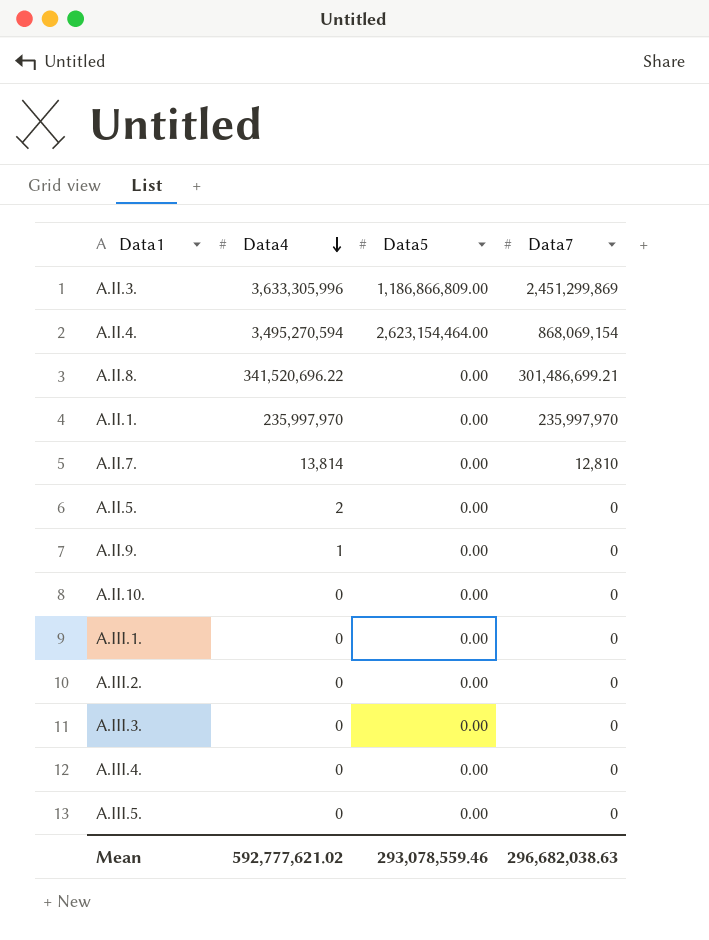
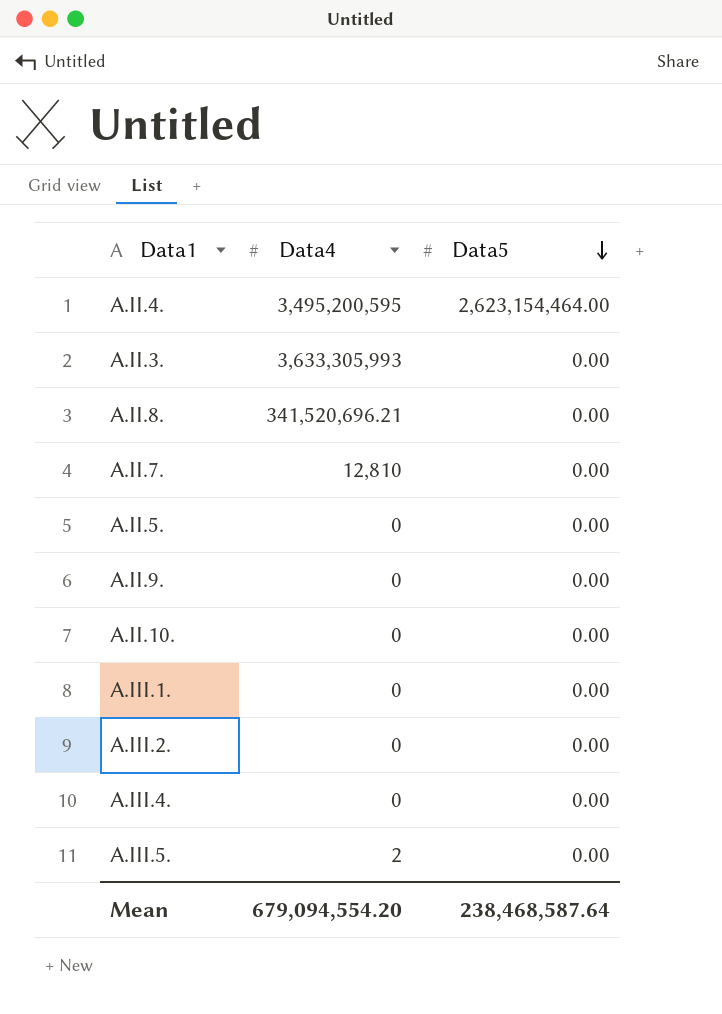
row order: Data4 descending -> Data5 descending
column Data7 | position: 4 -> none
row A.II.1.: 235,997,970 | 0.00 | 235,997,970 -> none
row A.III.3.: 0 | 0.00 | 0 -> none
A.II.4. | Data4: 3,495,270,594 -> 3,495,200,595
A.II.3. | Data4: 3,633,305,996 -> 3,633,305,993
A.II.3. | Data5: 1,186,866,809.00 -> 0.00
A.II.8. | Data4: 341,520,696.22 -> 341,520,696.21
A.II.7. | Data4: 13,814 -> 12,810
A.II.5. | Data4: 2 -> 0
A.II.9. | Data4: 1 -> 0
A.III.5. | Data4: 0 -> 2
Mean | Data4: 592,777,621.02 -> 679,094,554.20
Mean | Data5: 293,078,559.46 -> 238,468,587.64

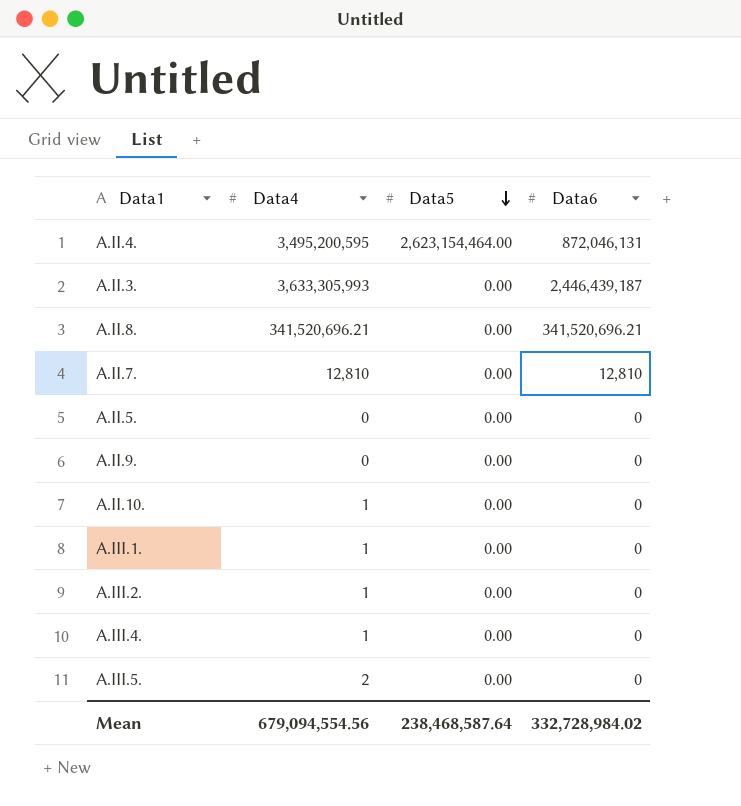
column Data6 | position: none -> 4
A.II.10. | Data4: 0 -> 1
A.III.1. | Data4: 0 -> 1
A.III.2. | Data4: 0 -> 1
A.III.4. | Data4: 0 -> 1
Mean | Data4: 679,094,554.20 -> 679,094,554.56

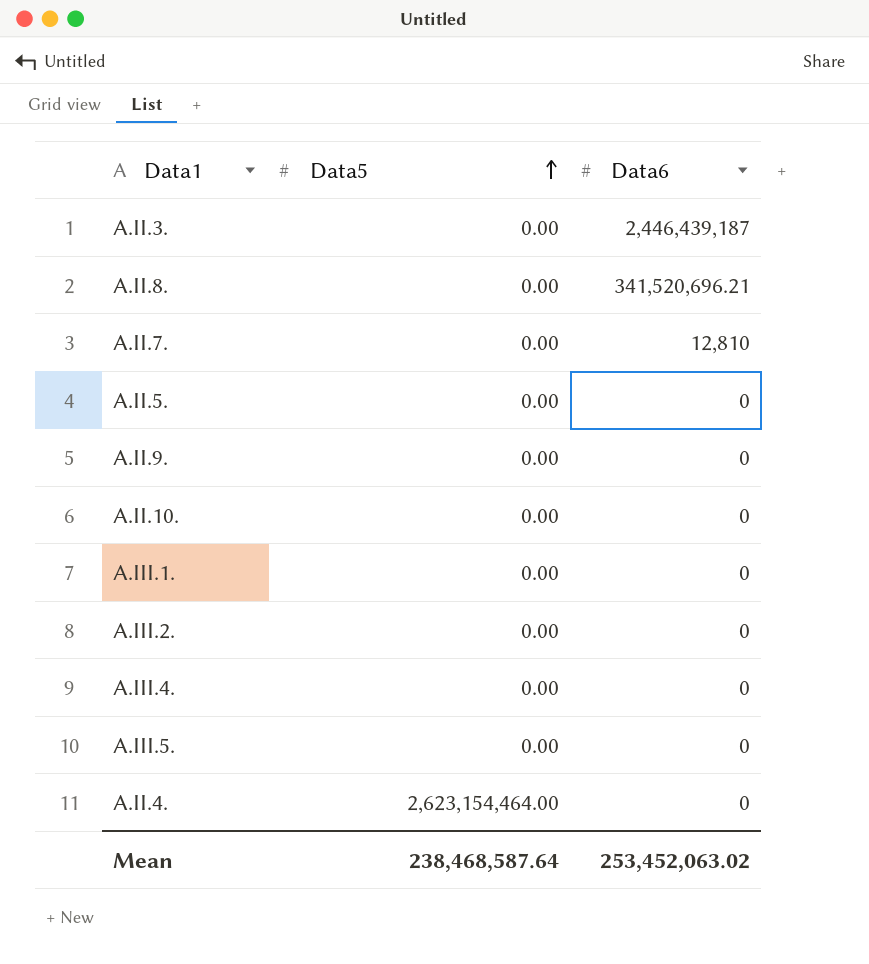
row order: Data5 descending -> Data5 ascending
column Data4 | position: 2 -> none
A.II.4. | Data6: 872,046,131 -> 0
Mean | Data6: 332,728,984.02 -> 253,452,063.02

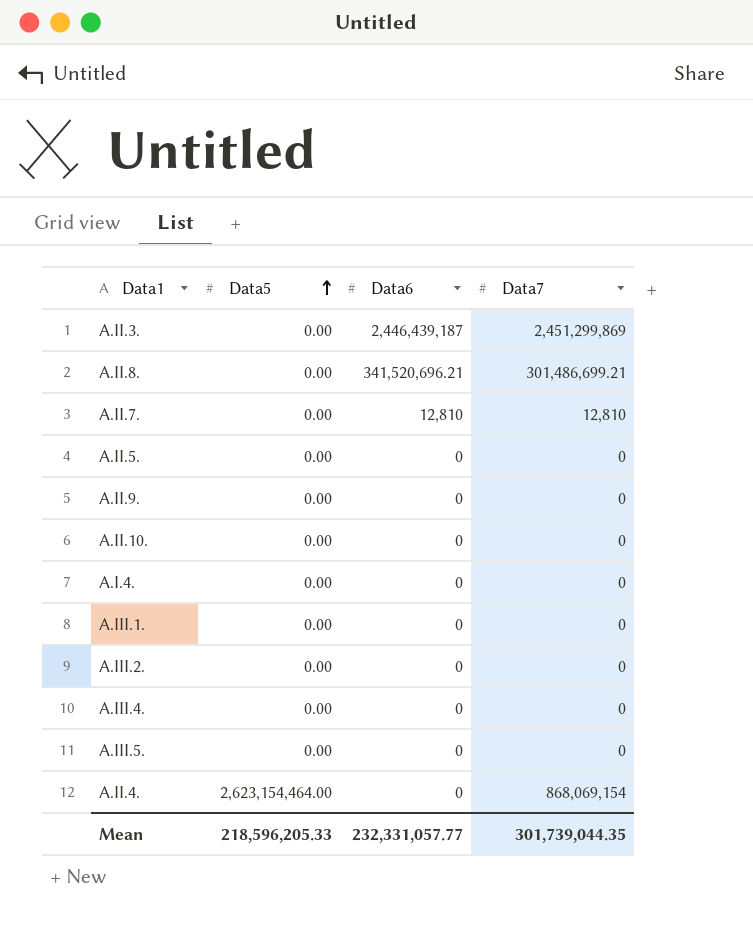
column Data7 | position: none -> 4
row A.I.4.: none -> 0.00 | 0 | 0
Mean | Data5: 238,468,587.64 -> 218,596,205.33
Mean | Data6: 253,452,063.02 -> 232,331,057.77

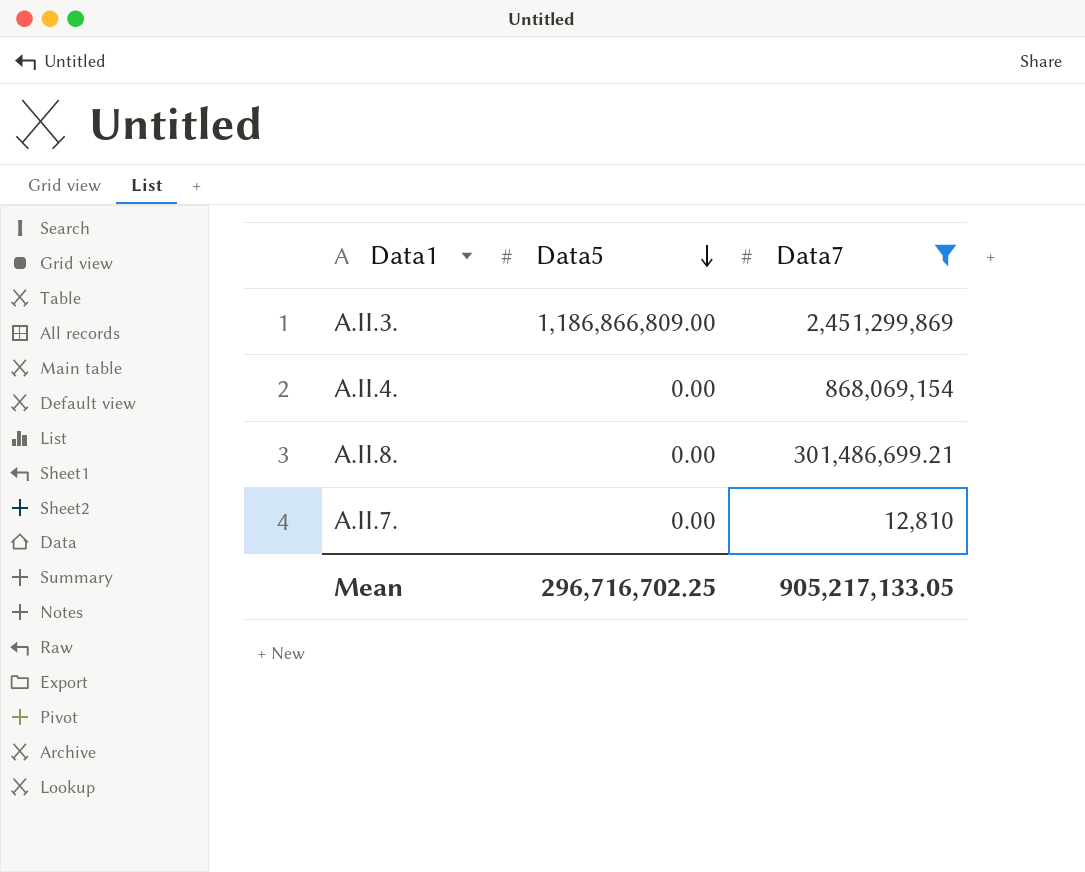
filter: none -> Data7 != 0
row order: Data5 ascending -> Data5 descending
column Data6 | position: 3 -> none
A.II.3. | Data5: 0.00 -> 1,186,866,809.00
A.II.4. | Data5: 2,623,154,464.00 -> 0.00
Mean | Data5: 218,596,205.33 -> 296,716,702.25
Mean | Data7: 301,739,044.35 -> 905,217,133.05

